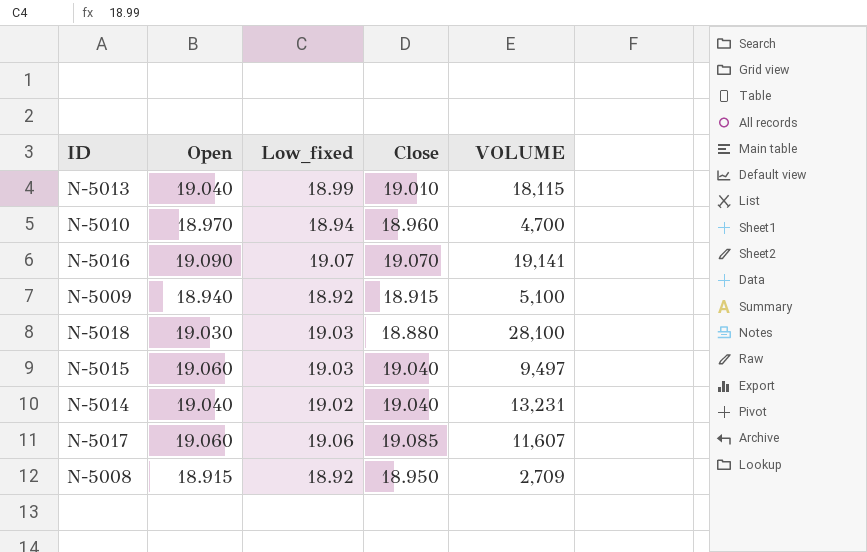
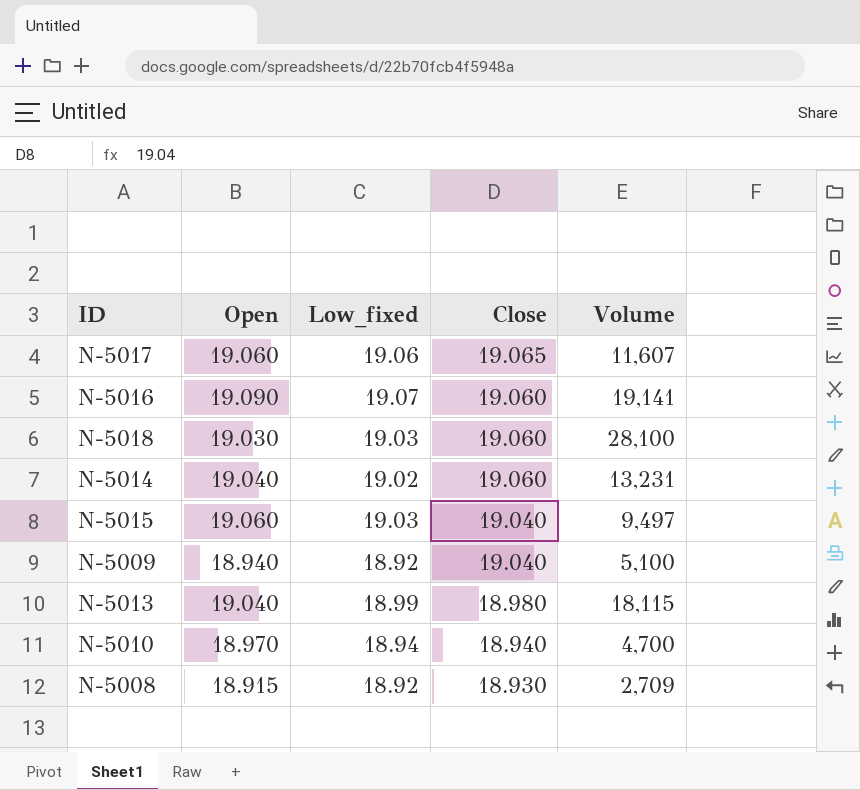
row order: none -> Close descending
column name: VOLUME -> Volume
N-5017 | Close: 19.085 -> 19.065
N-5016 | Close: 19.070 -> 19.060
N-5018 | Close: 18.880 -> 19.060
N-5014 | Close: 19.040 -> 19.060
N-5009 | Close: 18.915 -> 19.040
N-5013 | Close: 19.010 -> 18.980
N-5010 | Close: 18.960 -> 18.940
N-5008 | Close: 18.950 -> 18.930

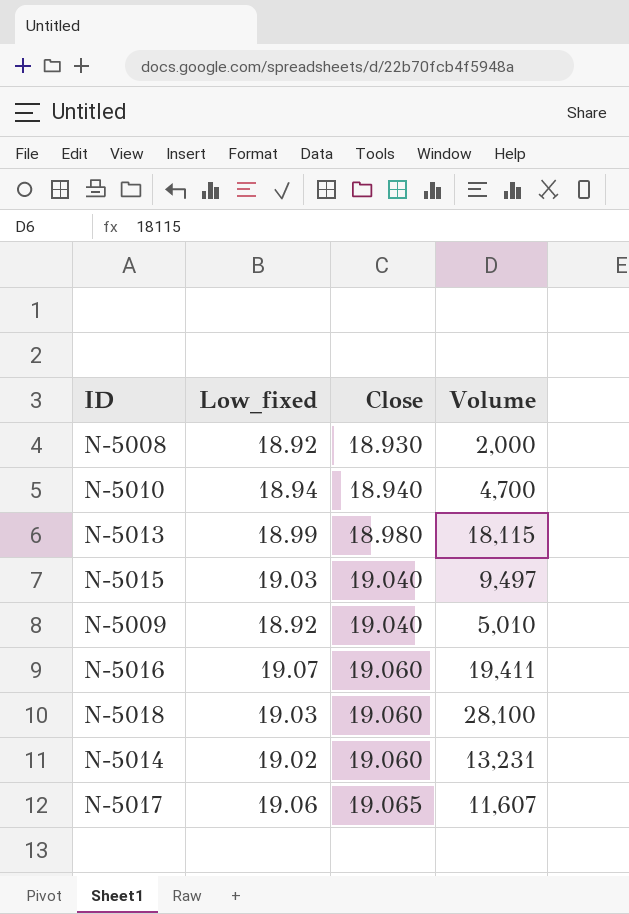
row order: Close descending -> Close ascending
column Open | position: 2 -> none
N-5008 | Volume: 2,709 -> 2,000
N-5009 | Volume: 5,100 -> 5,010
N-5016 | Volume: 19,141 -> 19,411

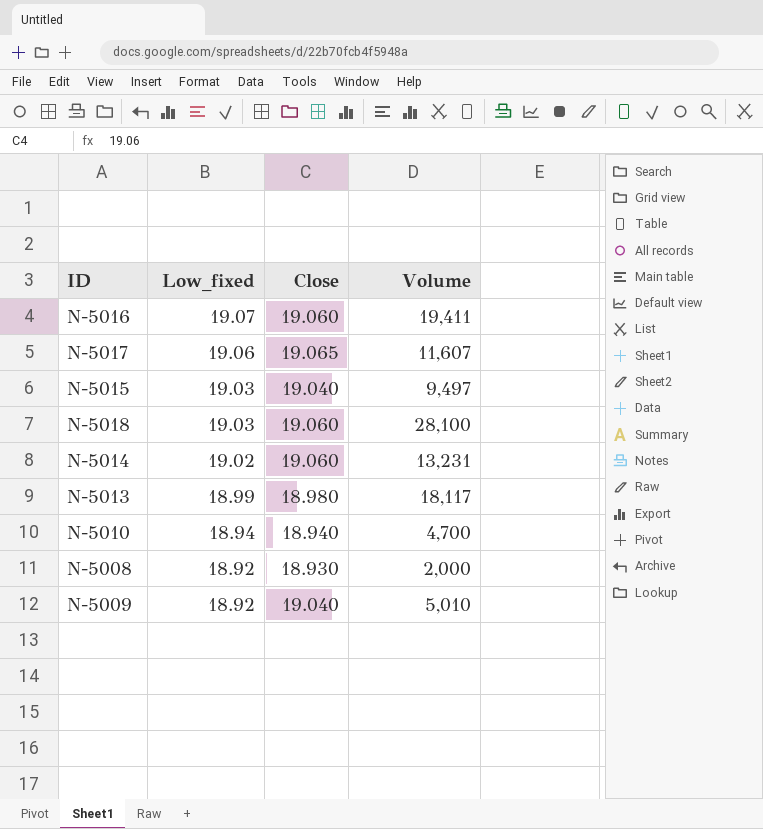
row order: Close ascending -> Low_fixed descending
N-5013 | Volume: 18,115 -> 18,117

